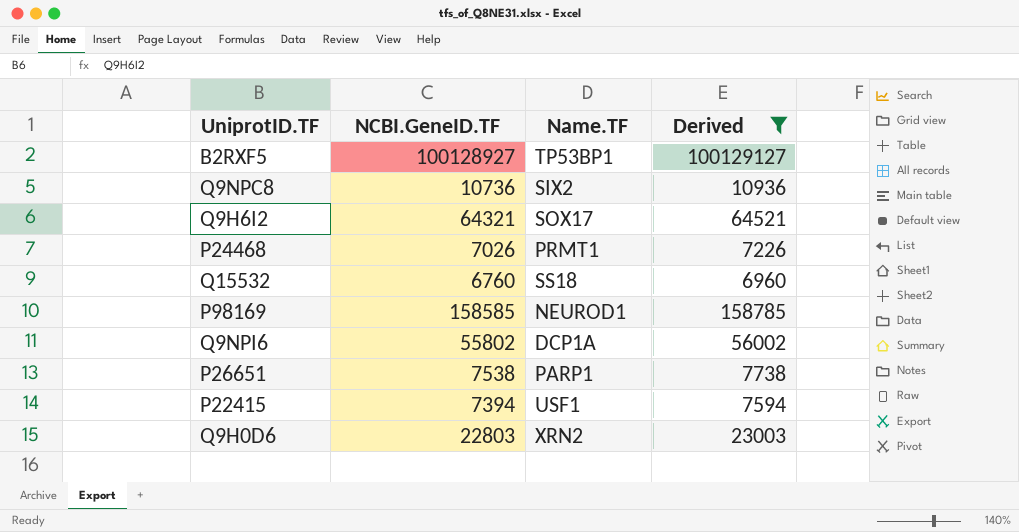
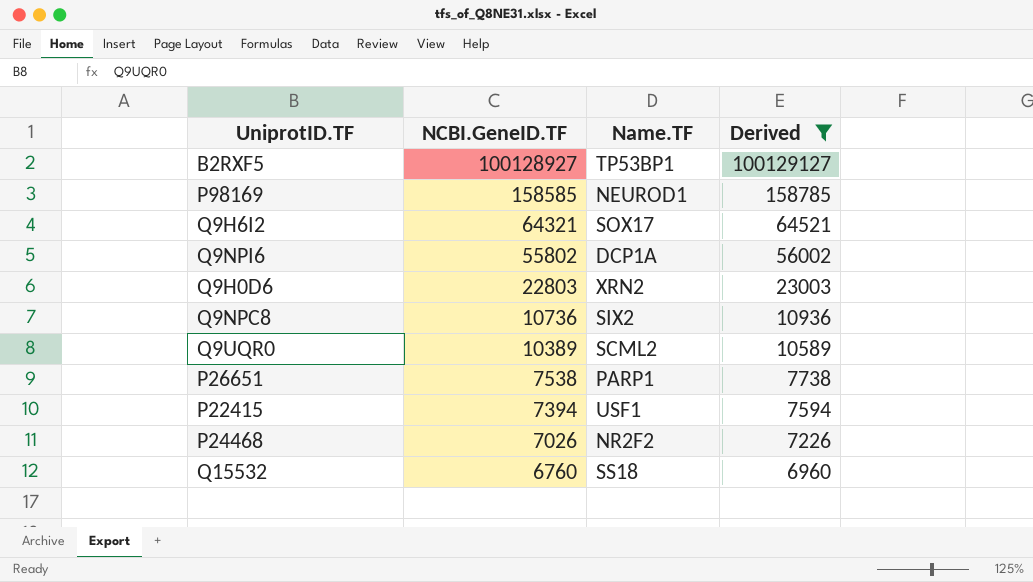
row order: none -> NCBI.GeneID.TF descending
row Q9UQR0: none -> 10389 | SCML2 | 10589
P24468 | Name.TF: PRMT1 -> NR2F2

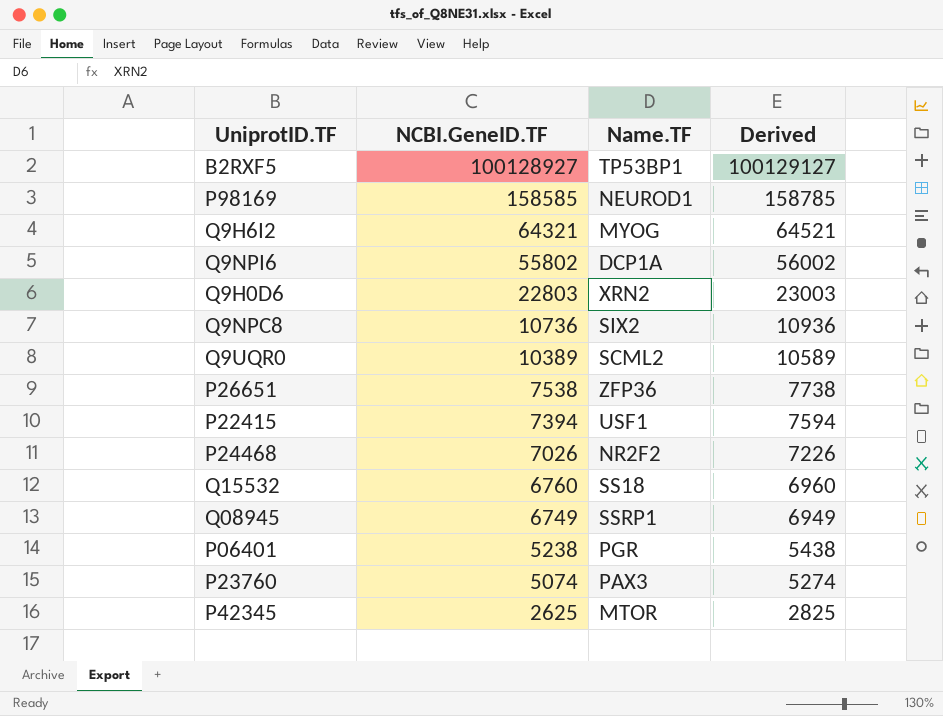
filter: Derived >= 6960 -> none
Q9H6I2 | Name.TF: SOX17 -> MYOG
P26651 | Name.TF: PARP1 -> ZFP36

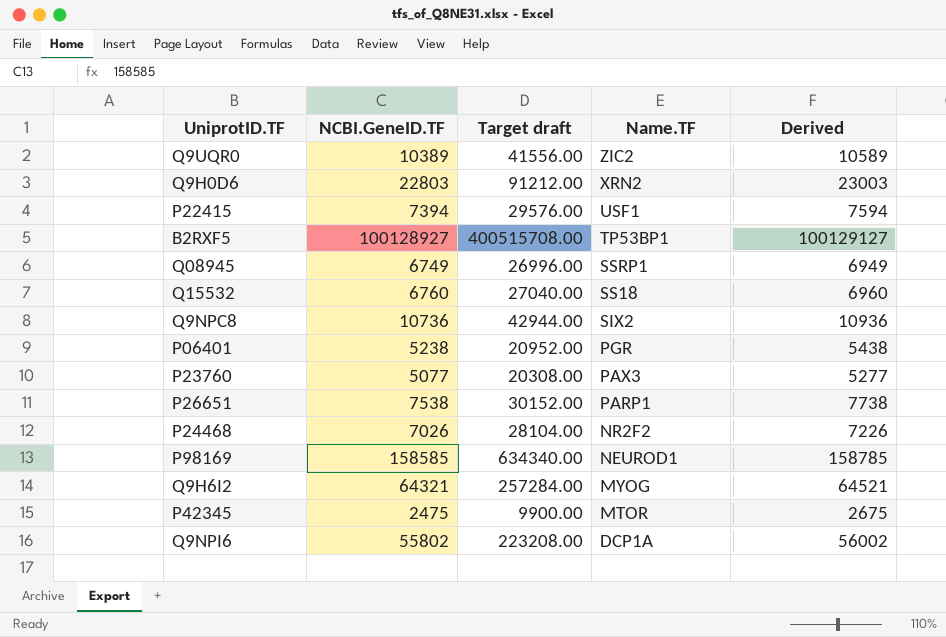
row order: NCBI.GeneID.TF descending -> Name.TF descending
column Target draft | formula: none -> [NCBI.GeneID.TF] * 4
Q9UQR0 | Name.TF: SCML2 -> ZIC2
P23760 | NCBI.GeneID.TF: 5074 -> 5077
P23760 | Derived: 5274 -> 5277
P26651 | Name.TF: ZFP36 -> PARP1
P42345 | NCBI.GeneID.TF: 2625 -> 2475
P42345 | Derived: 2825 -> 2675

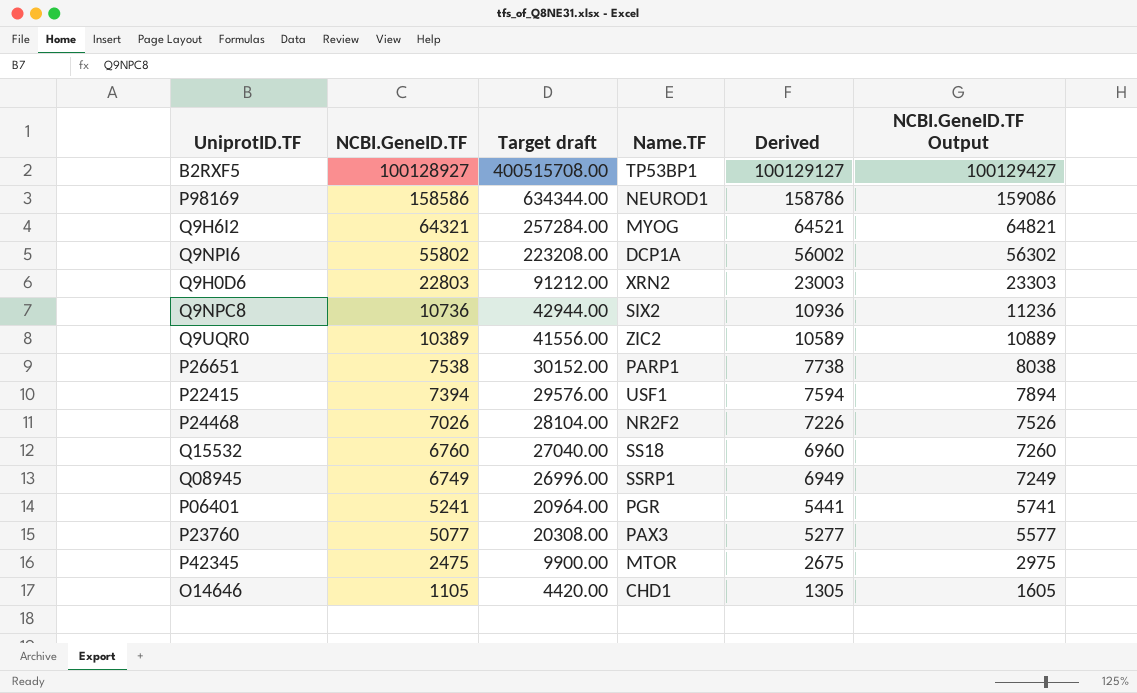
row order: Name.TF descending -> NCBI.GeneID.TF descending
column NCBI.GeneID.TF Output | formula: none -> [NCBI.GeneID.TF] + 500
P98169 | NCBI.GeneID.TF: 158585 -> 158586
P98169 | Target draft: 634340.00 -> 634344.00
P98169 | Derived: 158785 -> 158786
P06401 | NCBI.GeneID.TF: 5238 -> 5241
P06401 | Target draft: 20952.00 -> 20964.00
P06401 | Derived: 5438 -> 5441
row O14646: none -> 1105 | 4420.00 | CHD1 | 1305 | 1605

